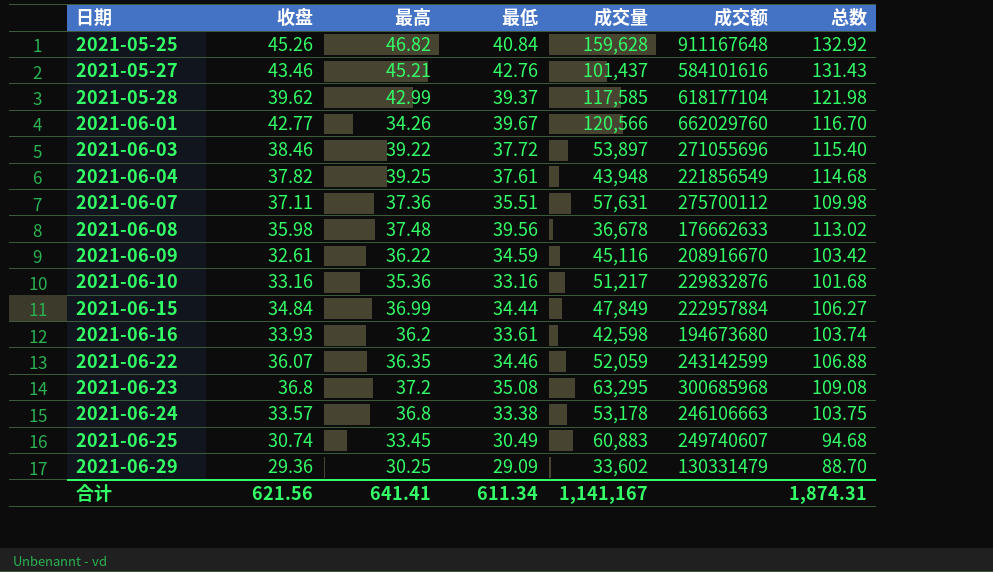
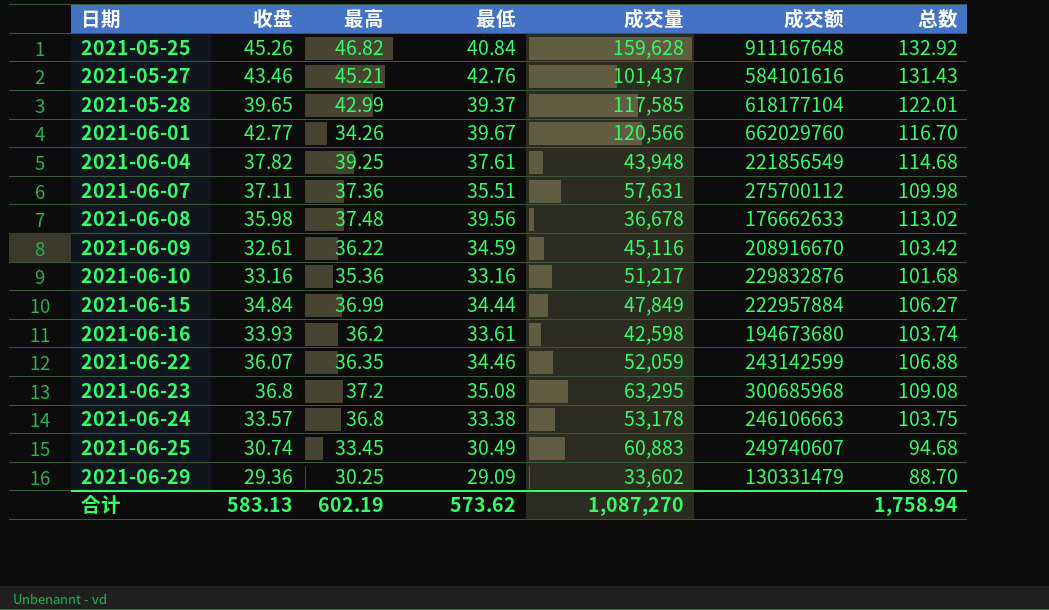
row 2021-06-03: 38.46 | 39.22 | 37.72 | 53,897 | 271055696 | 115.40 -> none
2021-05-28 | 收盘: 39.62 -> 39.65
2021-05-28 | 总数: 121.98 -> 122.01
合计 | 收盘: 621.56 -> 583.13
合计 | 最高: 641.41 -> 602.19
合计 | 最低: 611.34 -> 573.62
合计 | 成交量: 1,141,167 -> 1,087,270
合计 | 总数: 1,874.31 -> 1,758.94

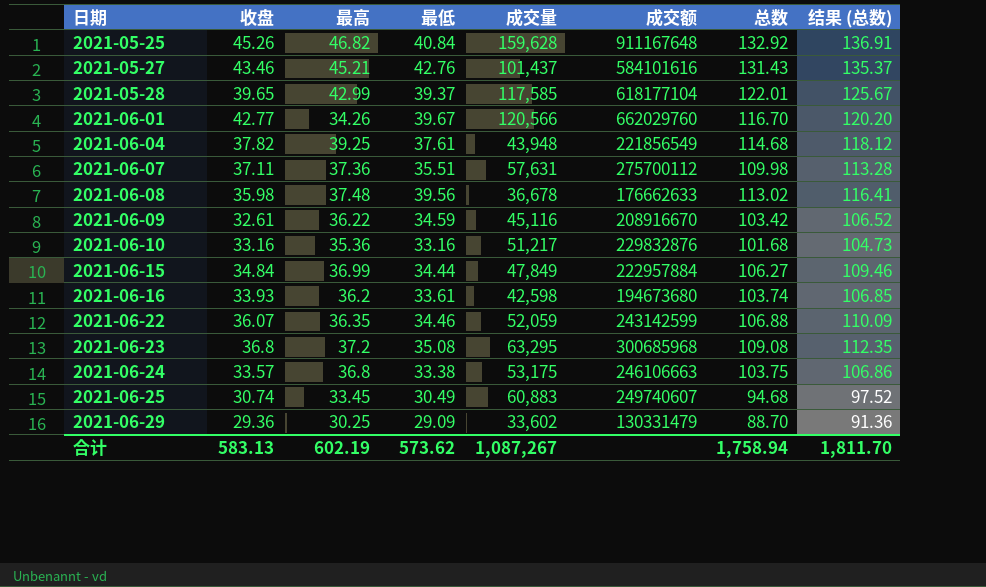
column 结果 (总数) | formula: none -> [总数] * 1.03
2021-06-24 | 成交量: 53,178 -> 53,175
合计 | 成交量: 1,087,270 -> 1,087,267

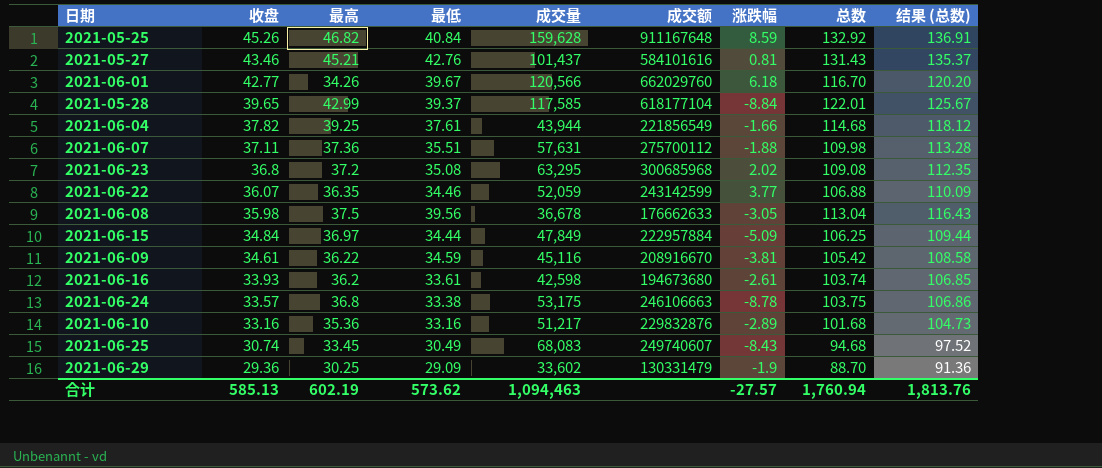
row order: 日期 ascending -> 收盘 descending
column 涨跌幅 | position: none -> 7
2021-06-04 | 成交量: 43,948 -> 43,944
2021-06-08 | 最高: 37.48 -> 37.5
2021-06-08 | 总数: 113.02 -> 113.04
2021-06-08 | 结果 (总数): 116.41 -> 116.43
2021-06-15 | 最高: 36.99 -> 36.97
2021-06-15 | 总数: 106.27 -> 106.25
2021-06-15 | 结果 (总数): 109.46 -> 109.44
2021-06-09 | 收盘: 32.61 -> 34.61
2021-06-09 | 总数: 103.42 -> 105.42
2021-06-09 | 结果 (总数): 106.52 -> 108.58
2021-06-25 | 成交量: 60,883 -> 68,083
合计 | 收盘: 583.13 -> 585.13
合计 | 成交量: 1,087,267 -> 1,094,463
合计 | 总数: 1,758.94 -> 1,760.94
合计 | 结果 (总数): 1,811.70 -> 1,813.76

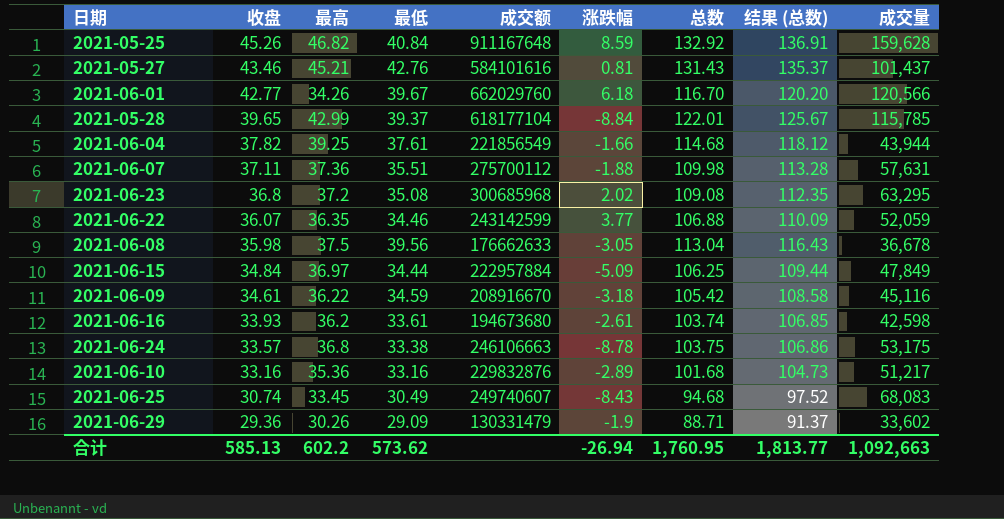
column 成交量 | position: 5 -> 9
2021-05-28 | 成交量: 117,585 -> 115,785
2021-06-09 | 涨跌幅: -3.81 -> -3.18
2021-06-29 | 最高: 30.25 -> 30.26
2021-06-29 | 总数: 88.70 -> 88.71
2021-06-29 | 结果 (总数): 91.36 -> 91.37
合计 | 最高: 602.19 -> 602.2
合计 | 涨跌幅: -27.57 -> -26.94
合计 | 总数: 1,760.94 -> 1,760.95
合计 | 结果 (总数): 1,813.76 -> 1,813.77
合计 | 成交量: 1,094,463 -> 1,092,663

